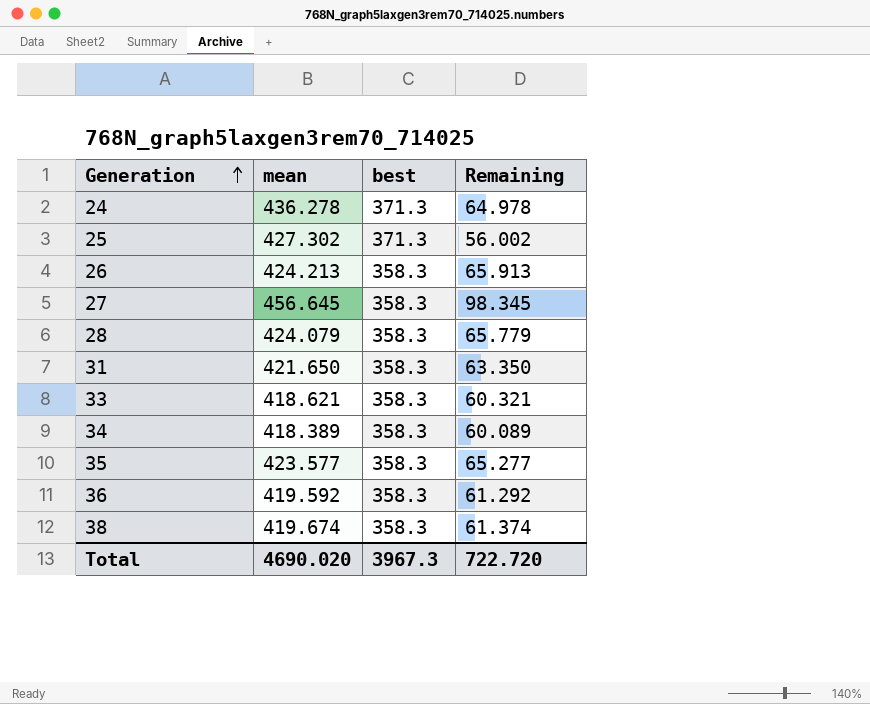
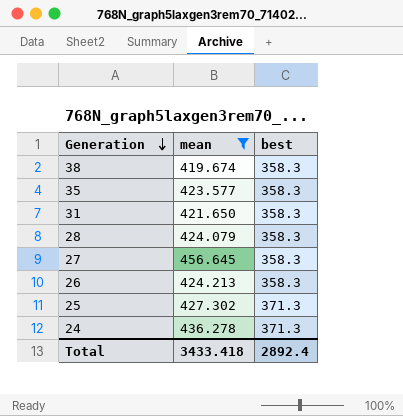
filter: none -> mean >= 419.674
row order: Generation ascending -> Generation descending
column Remaining | formula: [mean] - [best] -> none
Total | mean: 4690.020 -> 3433.418
Total | best: 3967.3 -> 2892.4

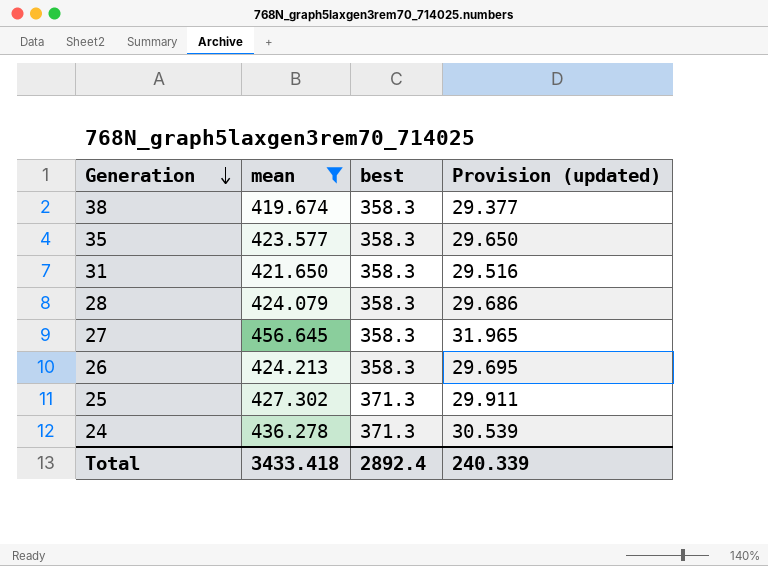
column Provision (updated) | formula: none -> [mean] * 0.07

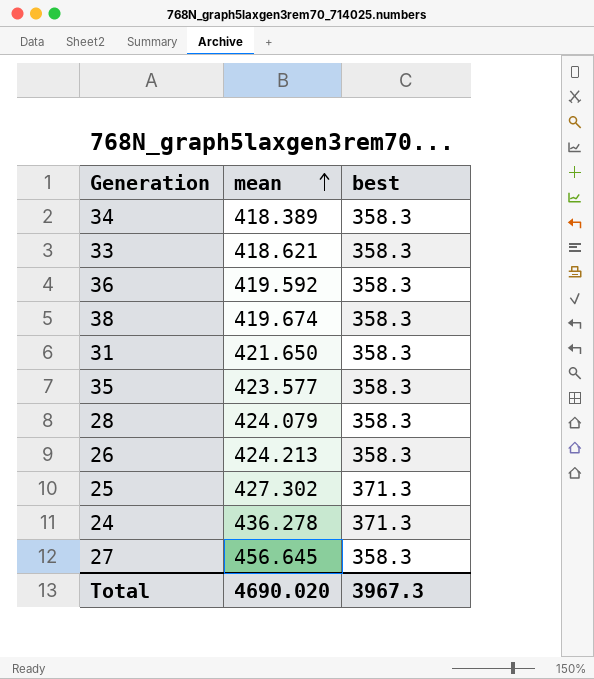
filter: mean >= 419.674 -> none
row order: Generation descending -> mean ascending
column Provision (updated) | formula: [mean] * 0.07 -> none
Total | mean: 3433.418 -> 4690.020
Total | best: 2892.4 -> 3967.3

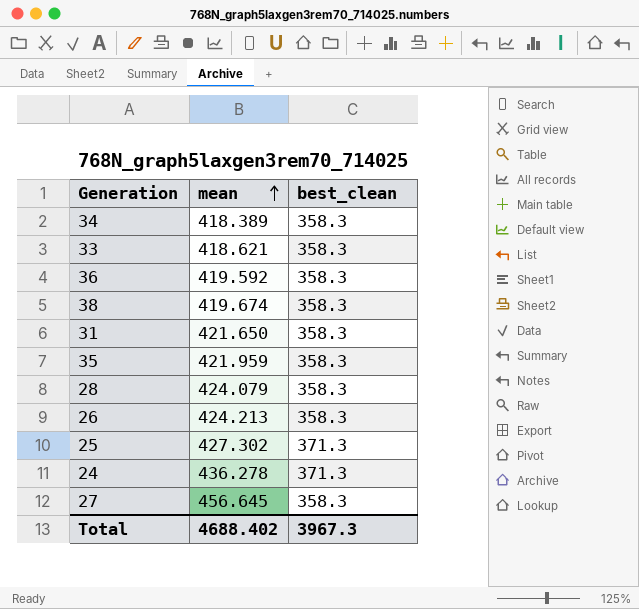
column name: best -> best_clean
35 | mean: 423.577 -> 421.959
Total | mean: 4690.020 -> 4688.402

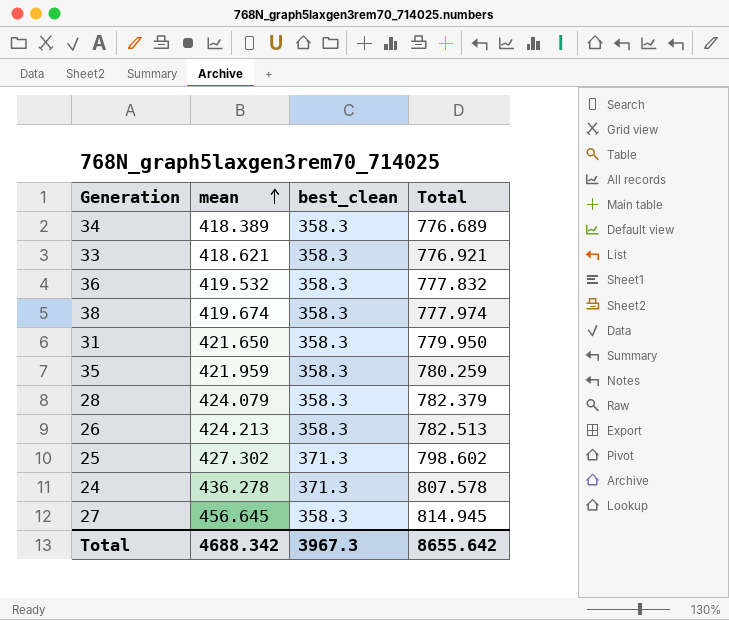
column Total | formula: none -> [mean] + [best_clean]
36 | mean: 419.592 -> 419.532
Total | mean: 4688.402 -> 4688.342

